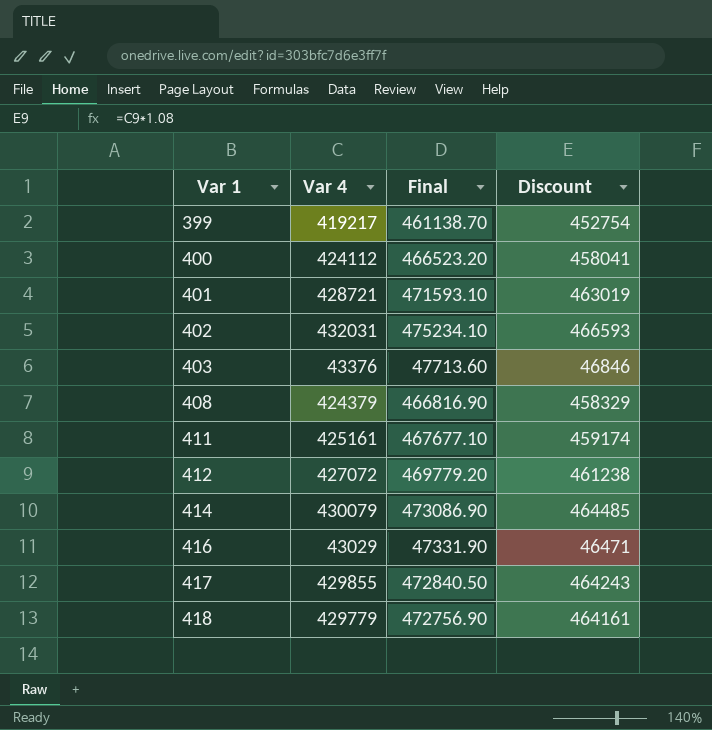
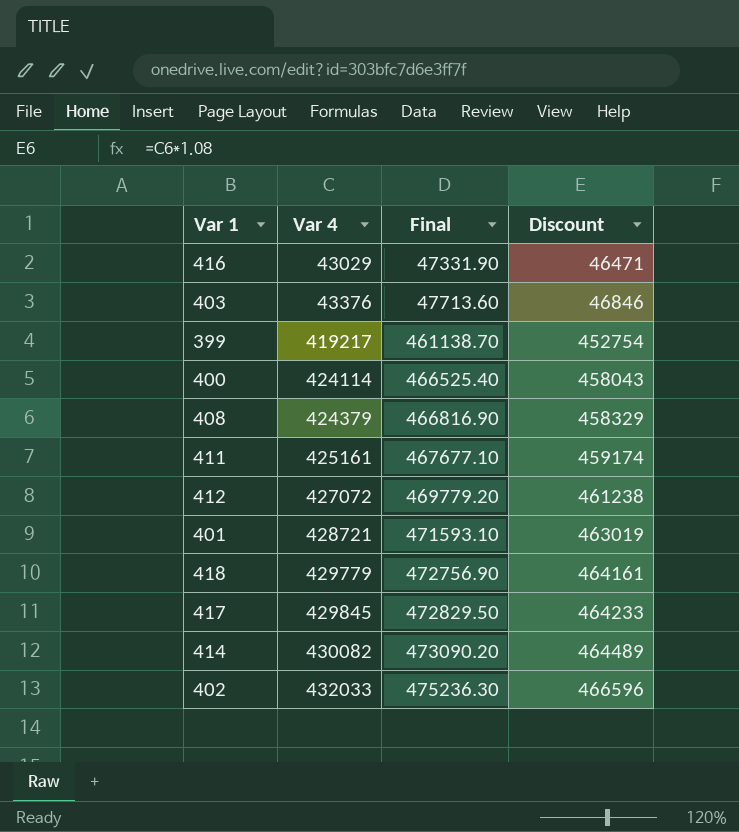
row order: Var 1 ascending -> Var 4 ascending
400 | Var 4: 424112 -> 424114
400 | Final: 466523.20 -> 466525.40
400 | Discount: 458041 -> 458043
417 | Var 4: 429855 -> 429845
417 | Final: 472840.50 -> 472829.50
417 | Discount: 464243 -> 464233
414 | Var 4: 430079 -> 430082
414 | Final: 473086.90 -> 473090.20
414 | Discount: 464485 -> 464489
402 | Var 4: 432031 -> 432033
402 | Final: 475234.10 -> 475236.30
402 | Discount: 466593 -> 466596

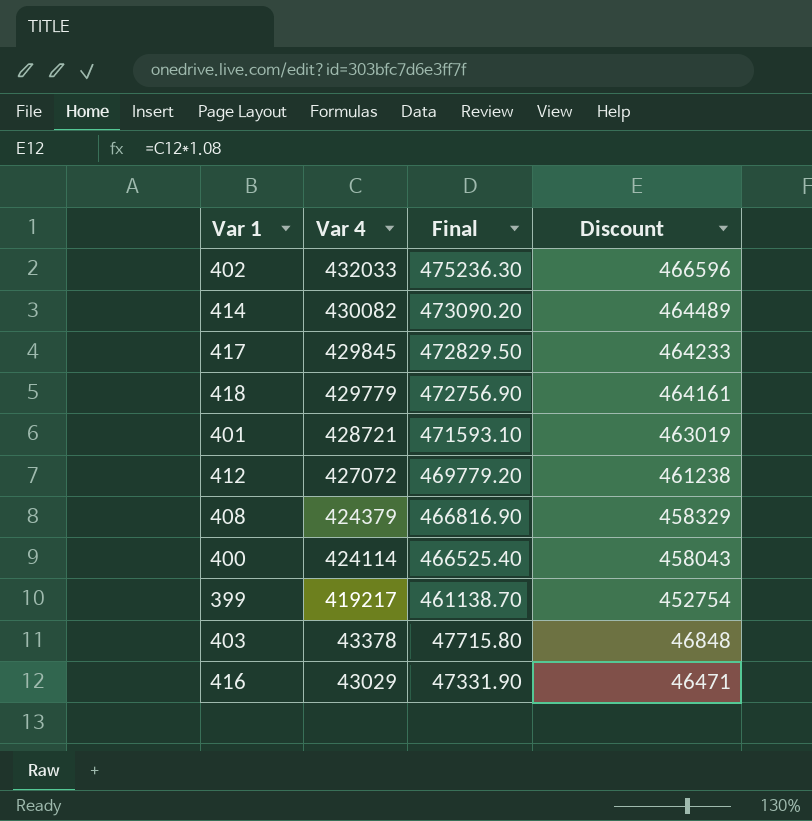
row order: Var 4 ascending -> Var 4 descending
row 411: 425161 | 467677.10 | 459174 -> none
403 | Var 4: 43376 -> 43378
403 | Final: 47713.60 -> 47715.80
403 | Discount: 46846 -> 46848

